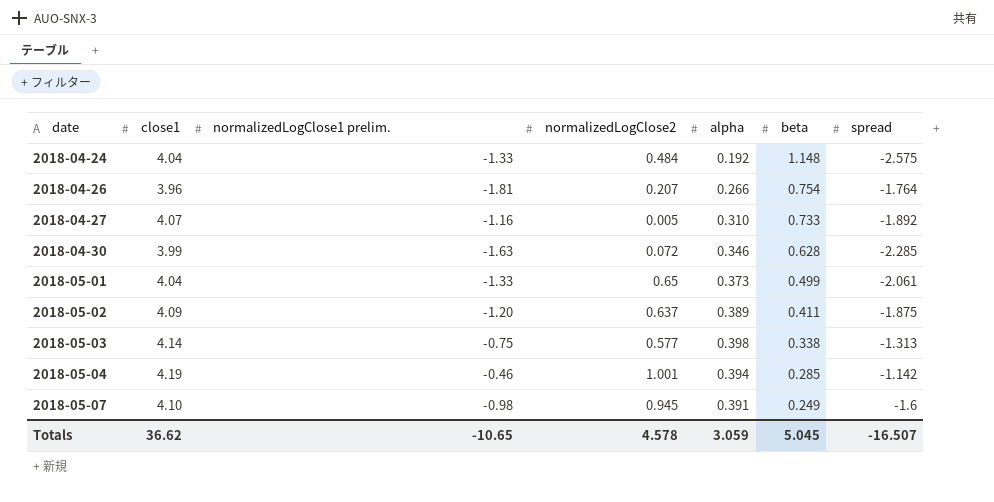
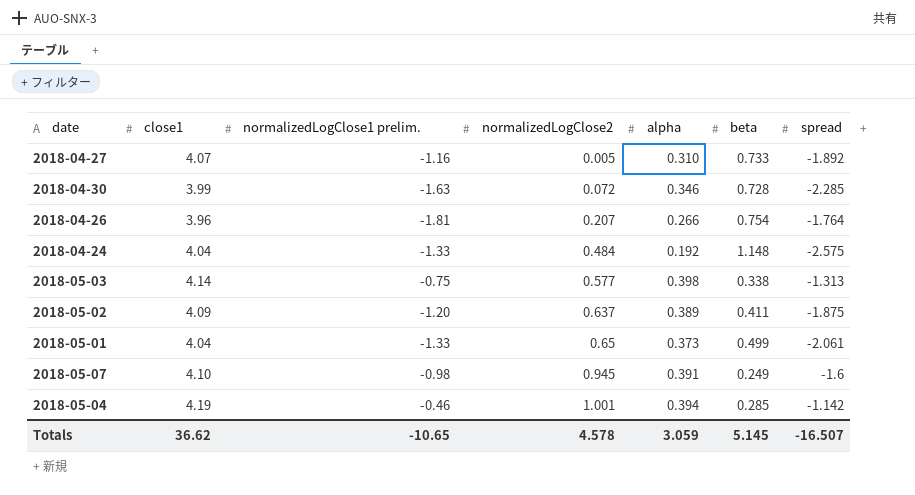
row order: date ascending -> normalizedLogClose2 ascending
2018-04-30 | beta: 0.628 -> 0.728
Totals | beta: 5.045 -> 5.145

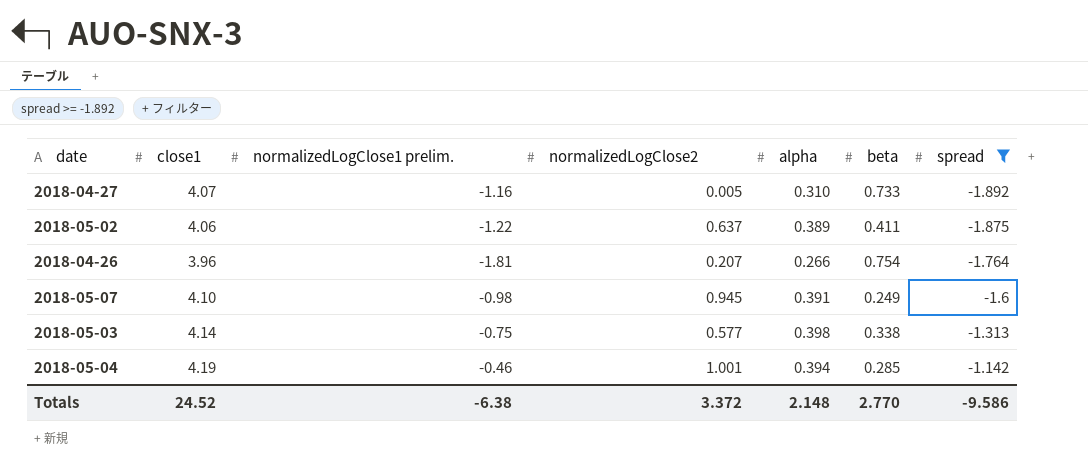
filter: none -> spread >= -1.892
row order: normalizedLogClose2 ascending -> spread ascending
2018-05-02 | close1: 4.09 -> 4.06
2018-05-02 | normalizedLogClose1 prelim.: -1.20 -> -1.22
Totals | close1: 36.62 -> 24.52
Totals | normalizedLogClose1 prelim.: -10.65 -> -6.38
Totals | normalizedLogClose2: 4.578 -> 3.372
Totals | alpha: 3.059 -> 2.148
Totals | beta: 5.145 -> 2.770
Totals | spread: -16.507 -> -9.586

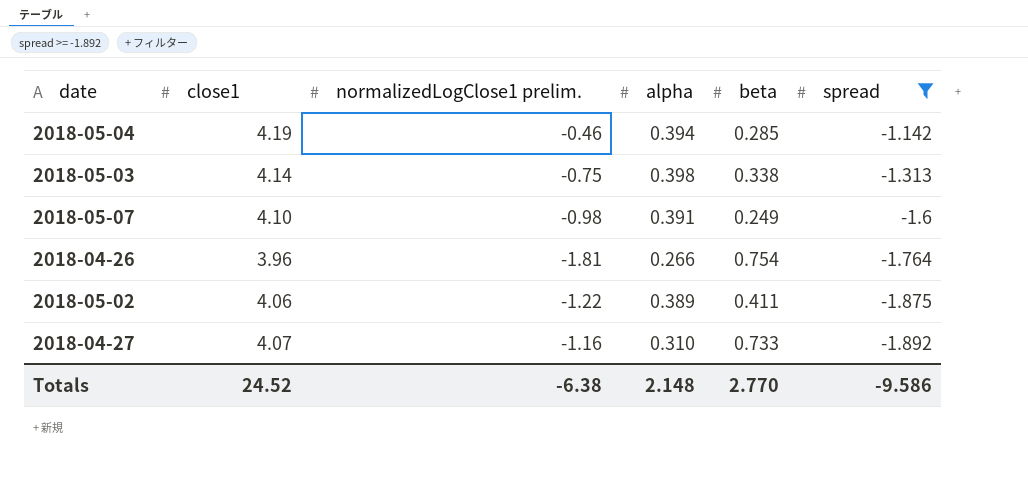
row order: spread ascending -> spread descending
column normalizedLogClose2 | position: 4 -> none

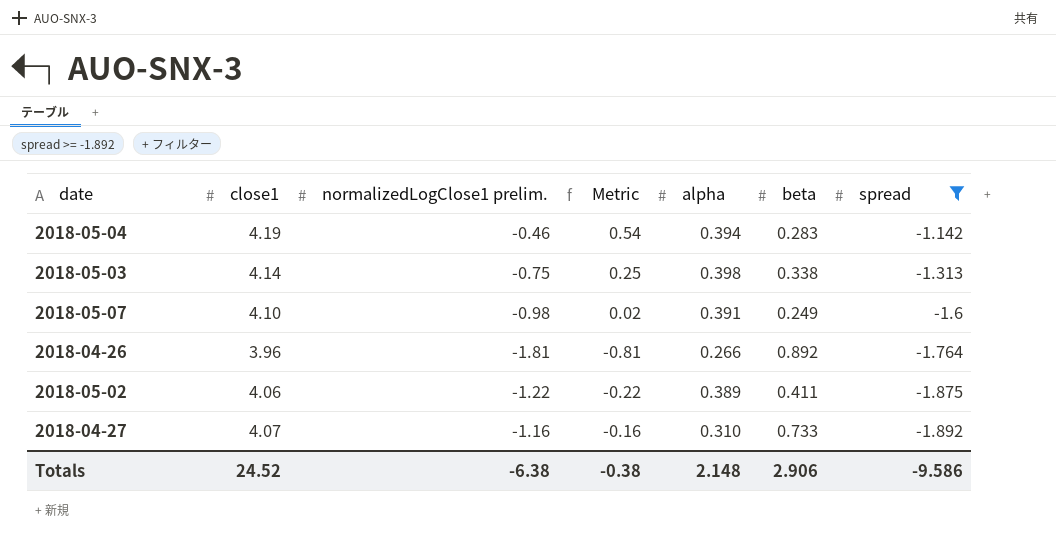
column Metric | formula: none -> [normalizedLogClose1 prelim.] + 1
2018-05-04 | beta: 0.285 -> 0.283
2018-04-26 | beta: 0.754 -> 0.892
Totals | beta: 2.770 -> 2.906

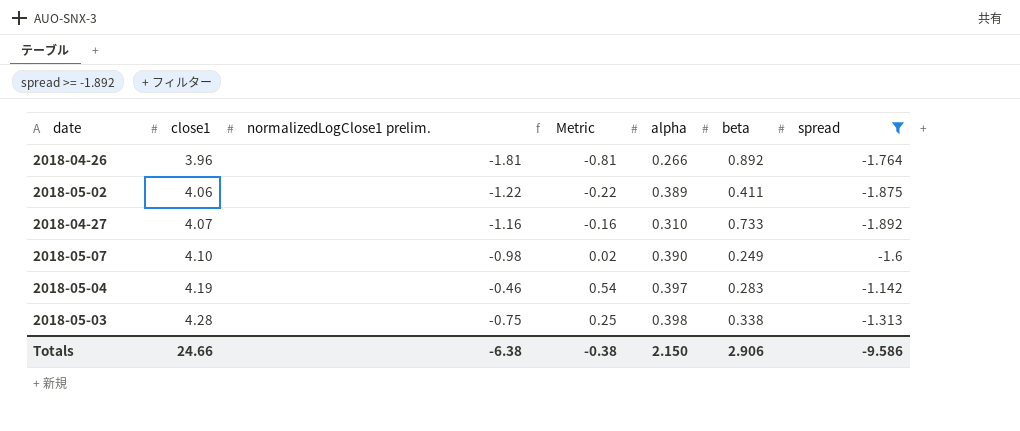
row order: spread descending -> close1 ascending
2018-05-07 | alpha: 0.391 -> 0.390
2018-05-04 | alpha: 0.394 -> 0.397
2018-05-03 | close1: 4.14 -> 4.28
Totals | close1: 24.52 -> 24.66
Totals | alpha: 2.148 -> 2.150

